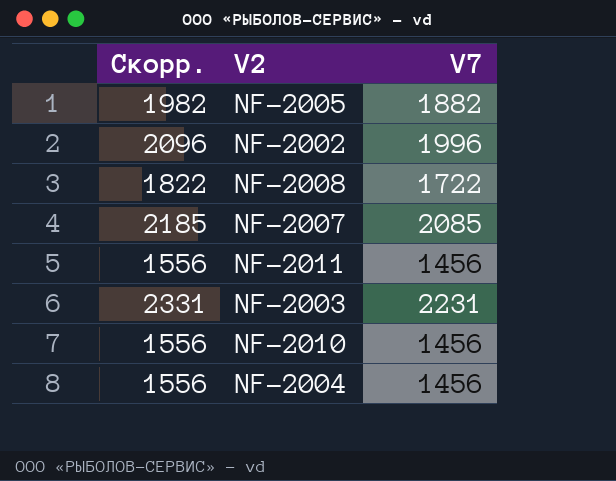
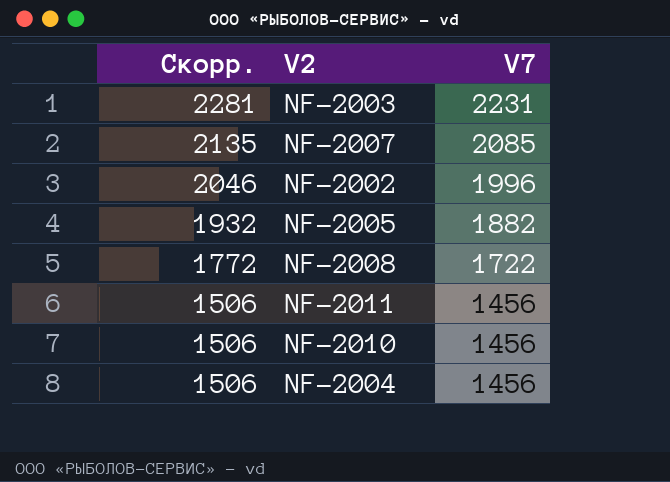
row order: none -> Скорр. descending
column Скорр. | formula: [V7] + 100 -> [V7] + 50

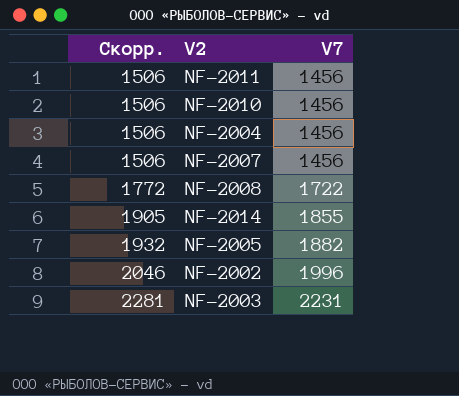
row order: Скорр. descending -> Скорр. ascending
NF-2007 | Скорр.: 2135 -> 1506
NF-2007 | V7: 2085 -> 1456
row NF-2014: none -> 1905 | 1855

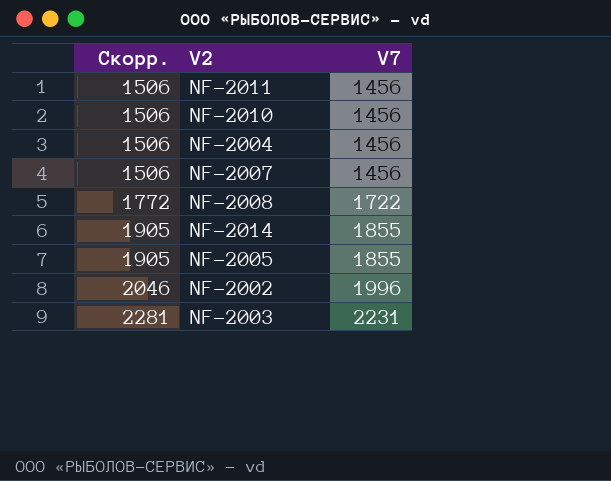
NF-2005 | Скорр.: 1932 -> 1905
NF-2005 | V7: 1882 -> 1855

